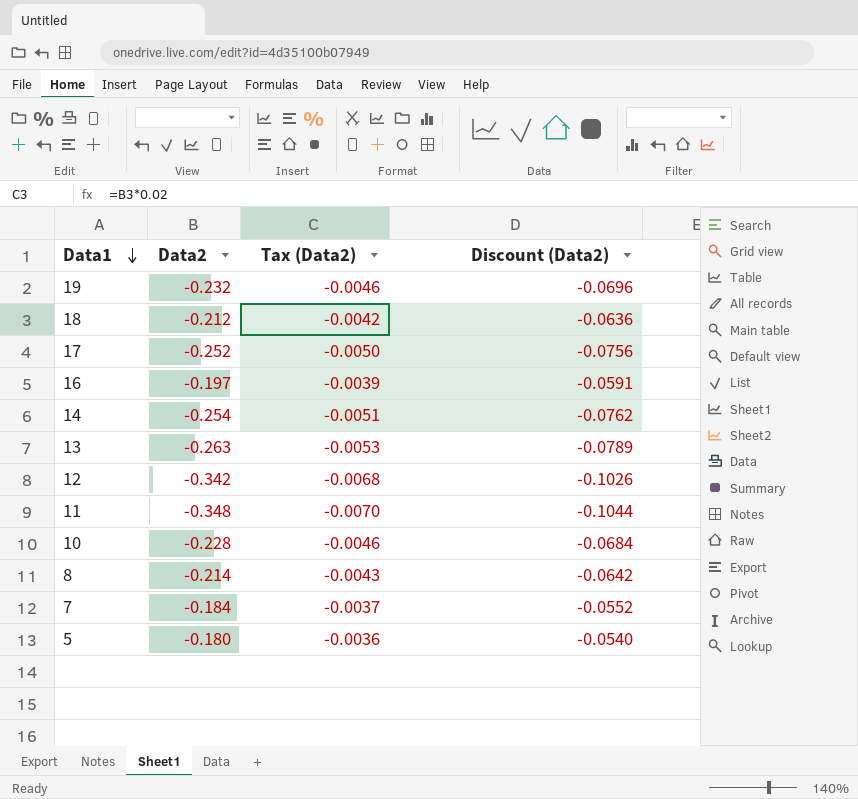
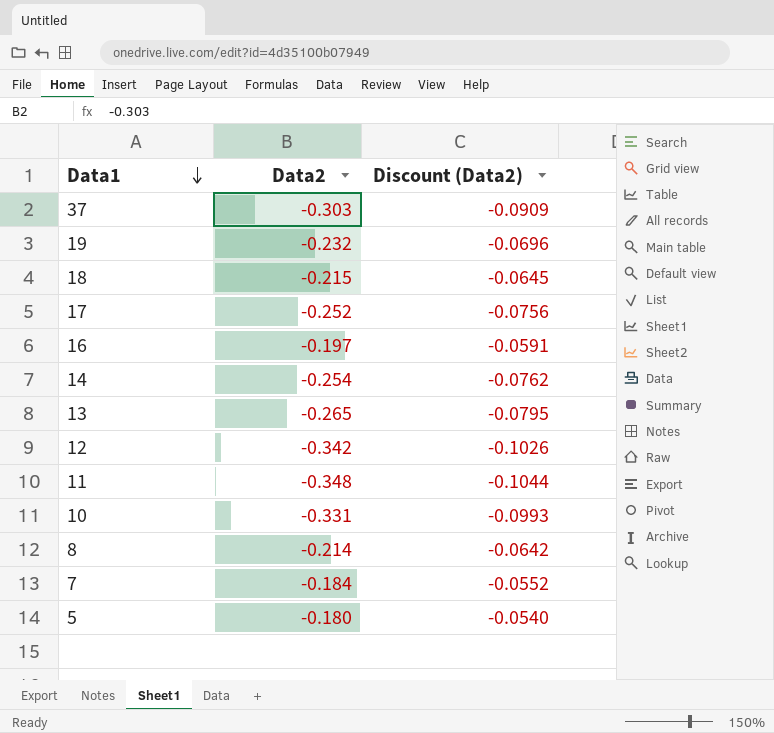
column Tax (Data2) | formula: [Data2] * 0.02 -> none
row 37: none -> -0.303 | -0.0909
18 | Data2: -0.212 -> -0.215
18 | Discount (Data2): -0.0636 -> -0.0645
13 | Data2: -0.263 -> -0.265
13 | Discount (Data2): -0.0789 -> -0.0795
10 | Data2: -0.228 -> -0.331
10 | Discount (Data2): -0.0684 -> -0.0993

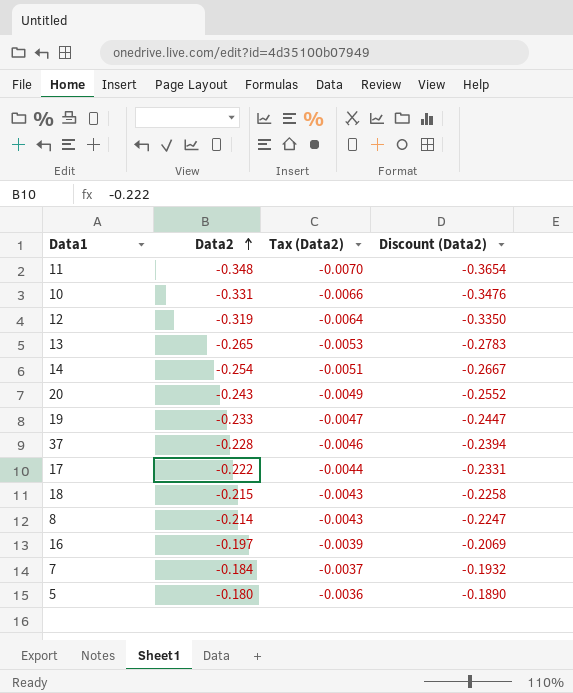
row order: Data1 descending -> Data2 ascending
column Tax (Data2) | formula: none -> [Data2] * 0.02
column Discount (Data2) | formula: [Data2] * 0.3 -> [Data2] * 1.05
12 | Data2: -0.342 -> -0.319
row 20: none -> -0.243 | -0.0049 | -0.2552
19 | Data2: -0.232 -> -0.233
37 | Data2: -0.303 -> -0.228
17 | Data2: -0.252 -> -0.222

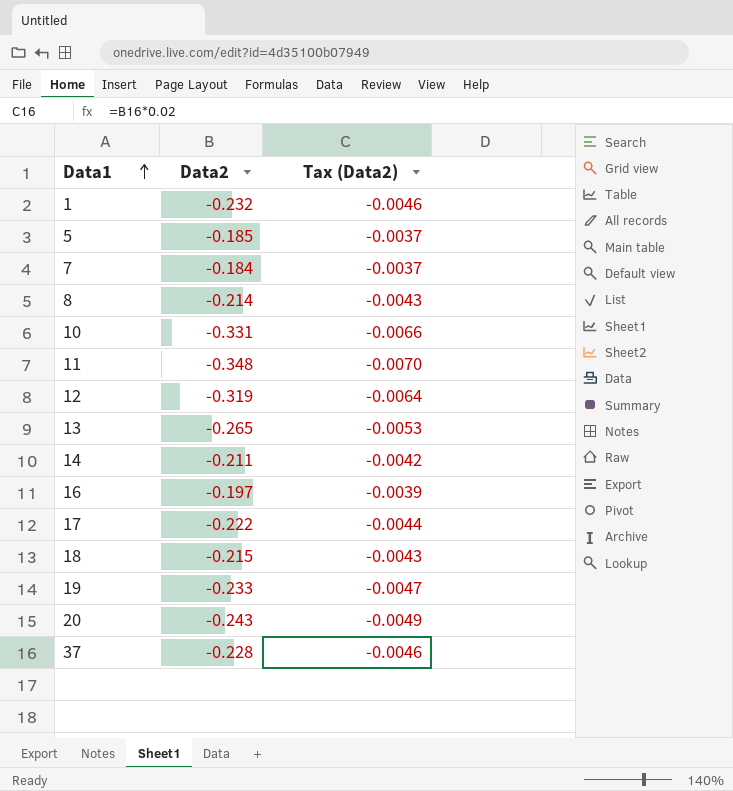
row order: Data2 ascending -> Data1 ascending
column Discount (Data2) | formula: [Data2] * 1.05 -> none
row 1: none -> -0.232 | -0.0046
5 | Data2: -0.180 -> -0.185
5 | Tax (Data2): -0.0036 -> -0.0037
14 | Data2: -0.254 -> -0.211
14 | Tax (Data2): -0.0051 -> -0.0042

